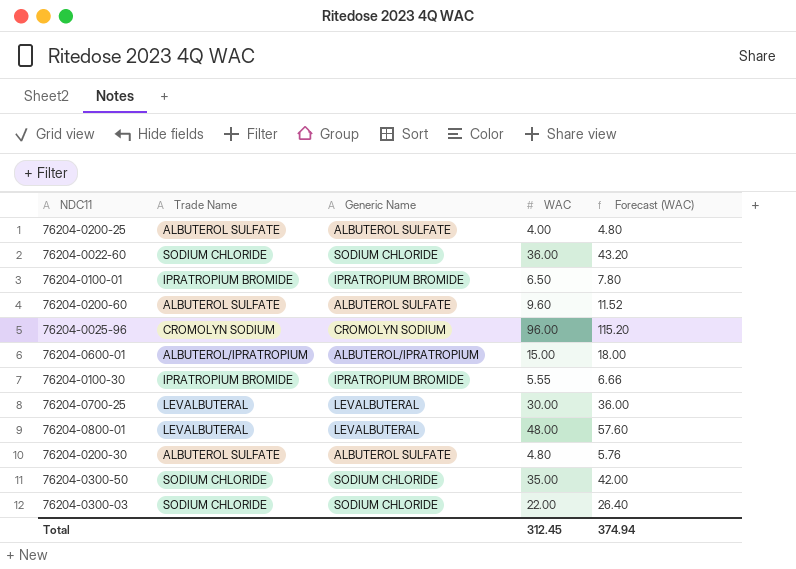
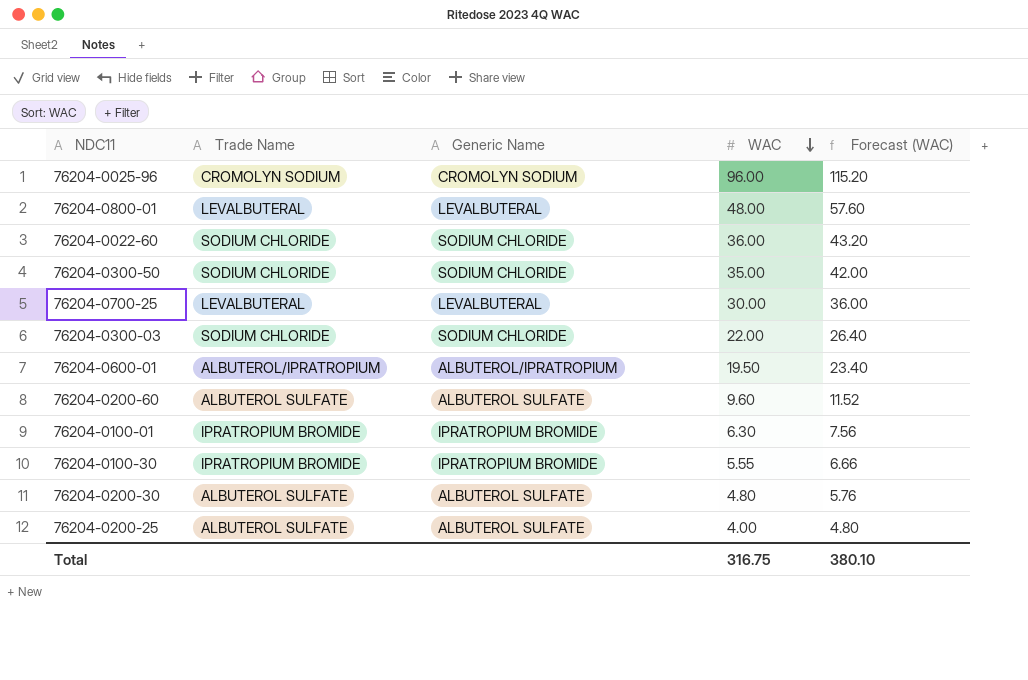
row order: none -> WAC descending
76204-0600-01 | WAC: 15.00 -> 19.50
76204-0600-01 | Forecast (WAC): 18.00 -> 23.40
76204-0100-01 | WAC: 6.50 -> 6.30
76204-0100-01 | Forecast (WAC): 7.80 -> 7.56
Total | WAC: 312.45 -> 316.75
Total | Forecast (WAC): 374.94 -> 380.10

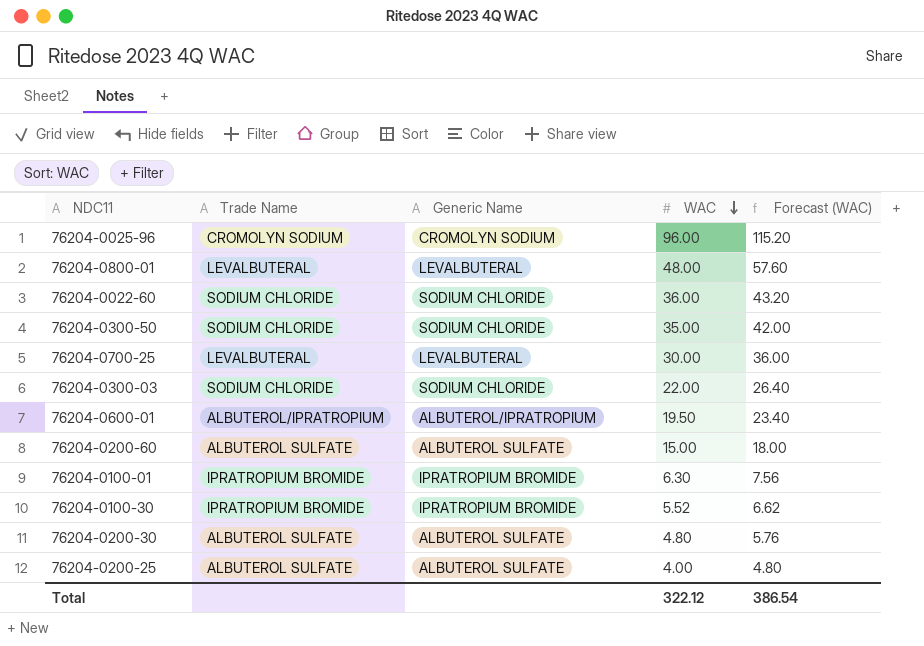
76204-0200-60 | WAC: 9.60 -> 15.00
76204-0200-60 | Forecast (WAC): 11.52 -> 18.00
76204-0100-30 | WAC: 5.55 -> 5.52
76204-0100-30 | Forecast (WAC): 6.66 -> 6.62
Total | WAC: 316.75 -> 322.12
Total | Forecast (WAC): 380.10 -> 386.54

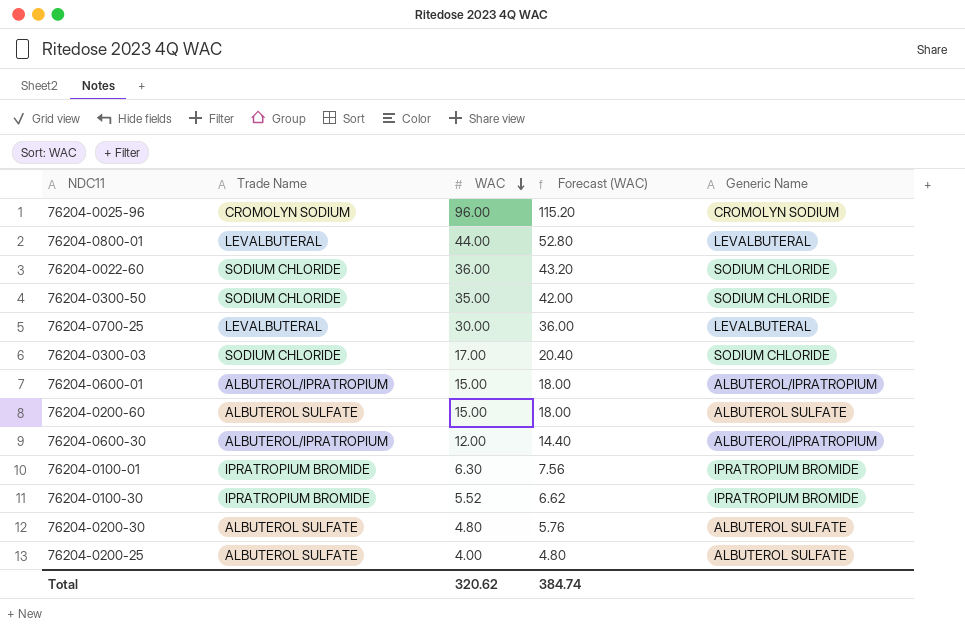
column Generic Name | position: 3 -> 5
76204-0800-01 | WAC: 48.00 -> 44.00
76204-0800-01 | Forecast (WAC): 57.60 -> 52.80
76204-0300-03 | WAC: 22.00 -> 17.00
76204-0300-03 | Forecast (WAC): 26.40 -> 20.40
76204-0600-01 | WAC: 19.50 -> 15.00
76204-0600-01 | Forecast (WAC): 23.40 -> 18.00
row 76204-0600-30: none -> ALBUTEROL/IPRATROPIUM | 12.00 | 14.40 | ALBUTEROL/IPRATROPIUM
Total | WAC: 322.12 -> 320.62
Total | Forecast (WAC): 386.54 -> 384.74

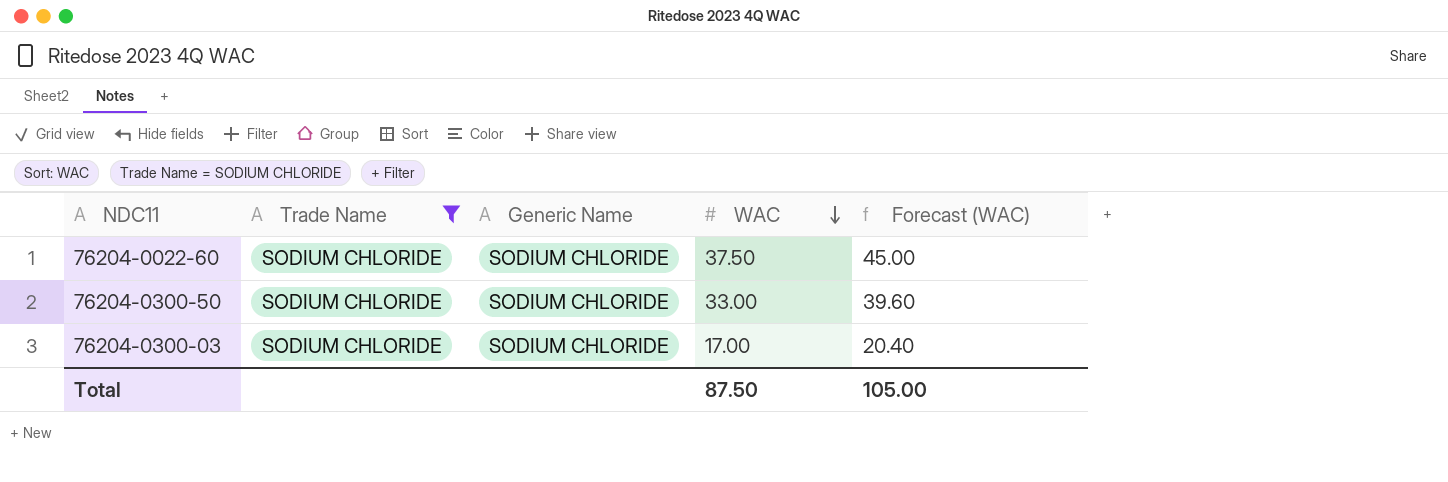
filter: none -> Trade Name = SODIUM CHLORIDE
column Generic Name | position: 5 -> 3
76204-0022-60 | WAC: 36.00 -> 37.50
76204-0022-60 | Forecast (WAC): 43.20 -> 45.00
76204-0300-50 | WAC: 35.00 -> 33.00
76204-0300-50 | Forecast (WAC): 42.00 -> 39.60
Total | WAC: 320.62 -> 87.50
Total | Forecast (WAC): 384.74 -> 105.00

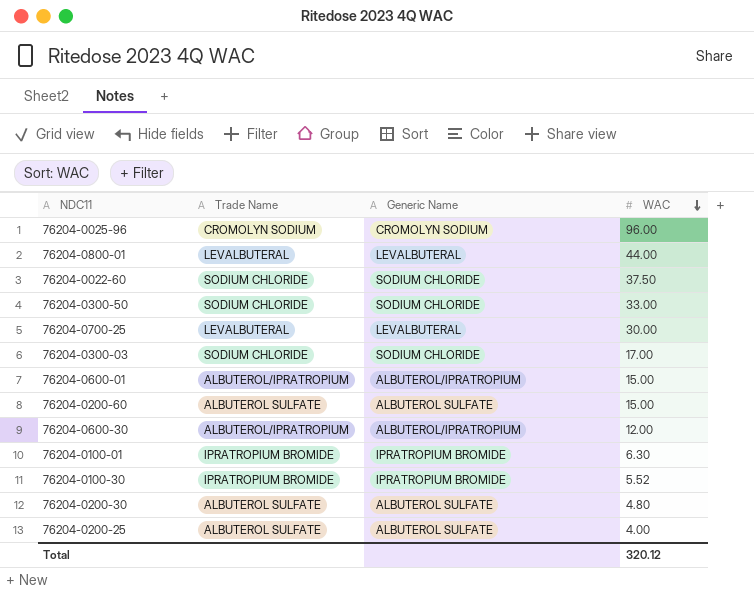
filter: Trade Name = SODIUM CHLORIDE -> none
column Forecast (WAC) | formula: [WAC] * 1.2 -> none
Total | WAC: 87.50 -> 320.12

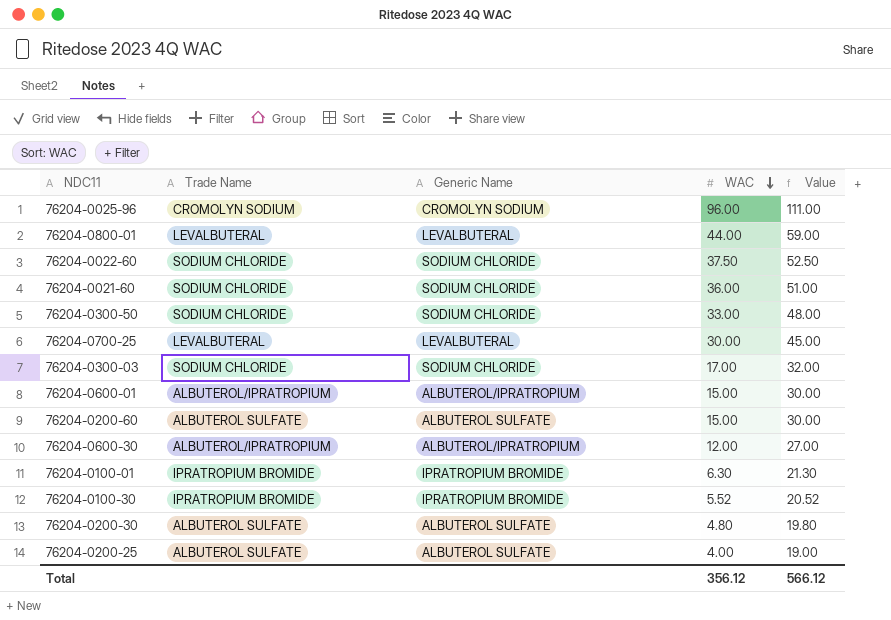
column Value | formula: none -> [WAC] + 15
row 76204-0021-60: none -> SODIUM CHLORIDE | SODIUM CHLORIDE | 36.00 | 51.00
Total | WAC: 320.12 -> 356.12

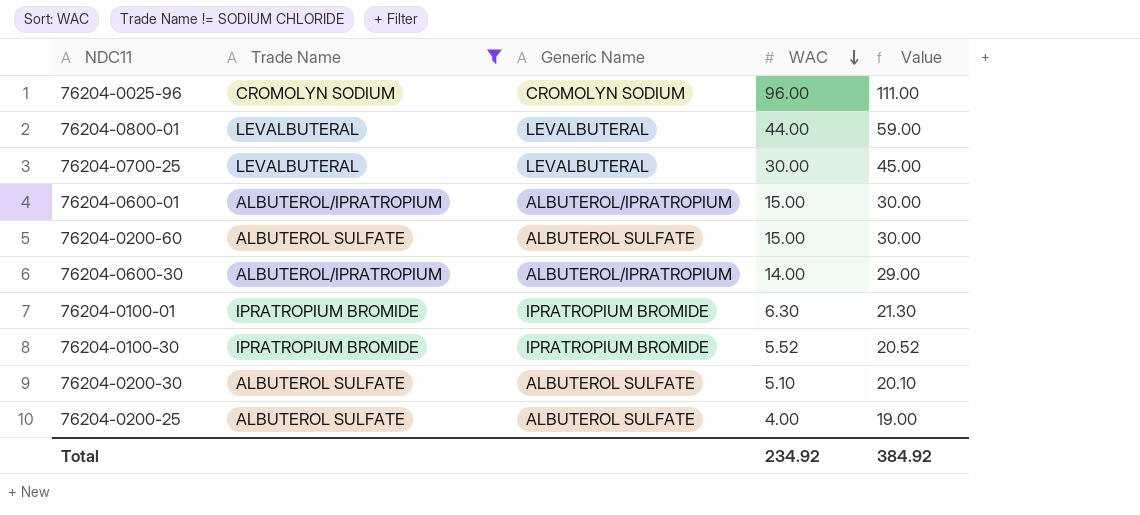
filter: none -> Trade Name != SODIUM CHLORIDE
76204-0600-30 | WAC: 12.00 -> 14.00
76204-0600-30 | Value: 27.00 -> 29.00
76204-0200-30 | WAC: 4.80 -> 5.10
76204-0200-30 | Value: 19.80 -> 20.10
Total | WAC: 356.12 -> 234.92
Total | Value: 566.12 -> 384.92

